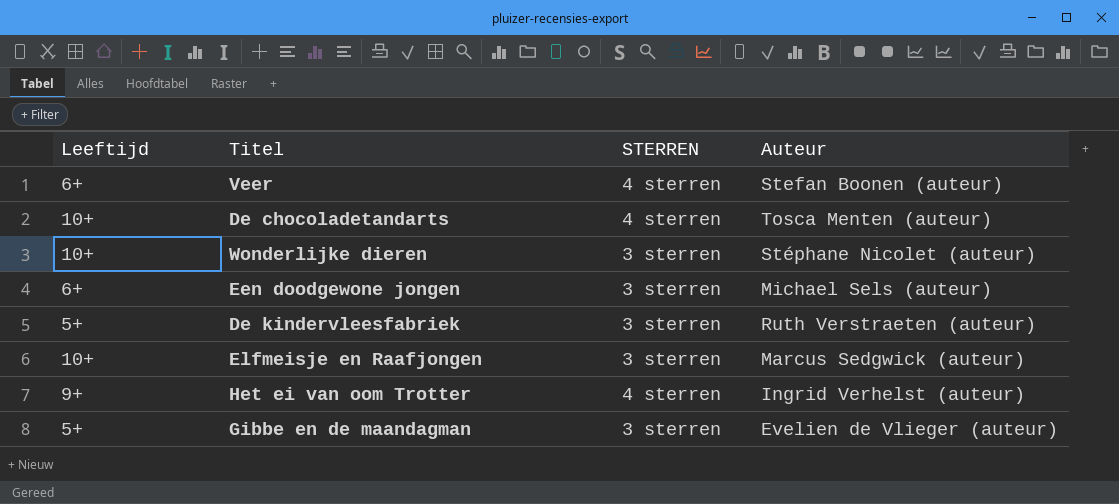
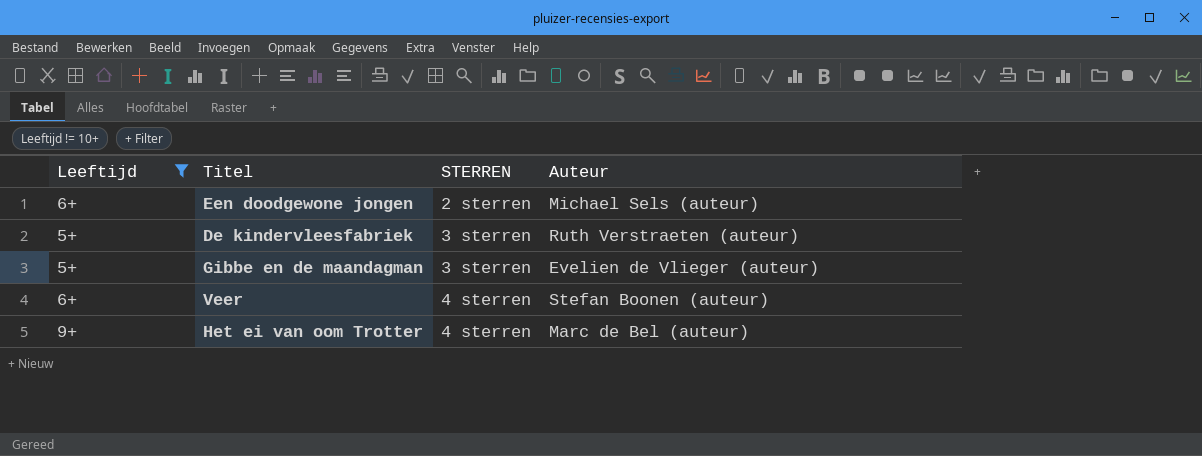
filter: none -> Leeftijd != 10+
row order: none -> STERREN ascending
Een doodgewone jongen | STERREN: 3 sterren -> 2 sterren
Het ei van oom Trotter | Auteur: Ingrid Verhelst (auteur) -> Marc de Bel (auteur)

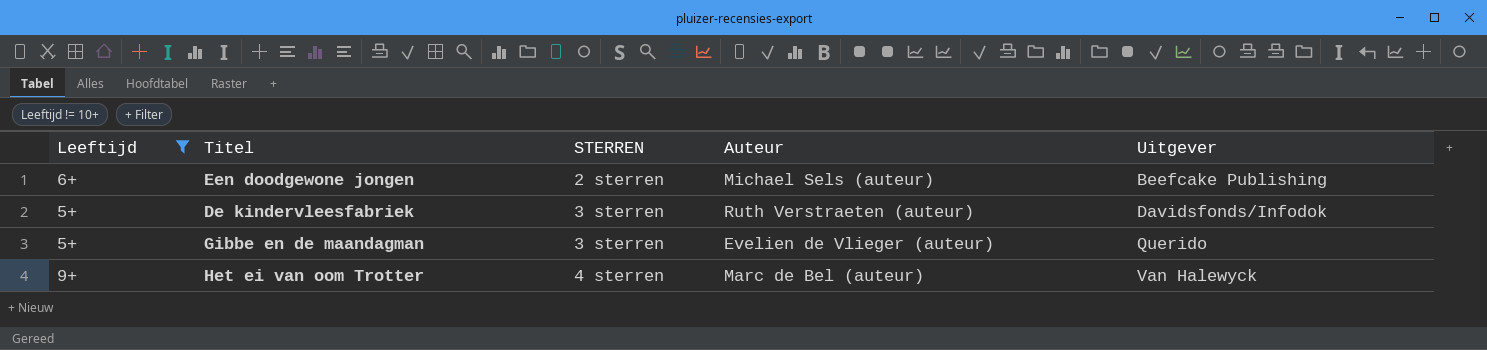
column Uitgever | position: none -> 5
row Veer: 6+ | 4 sterren | Stefan Boonen (auteur) -> none

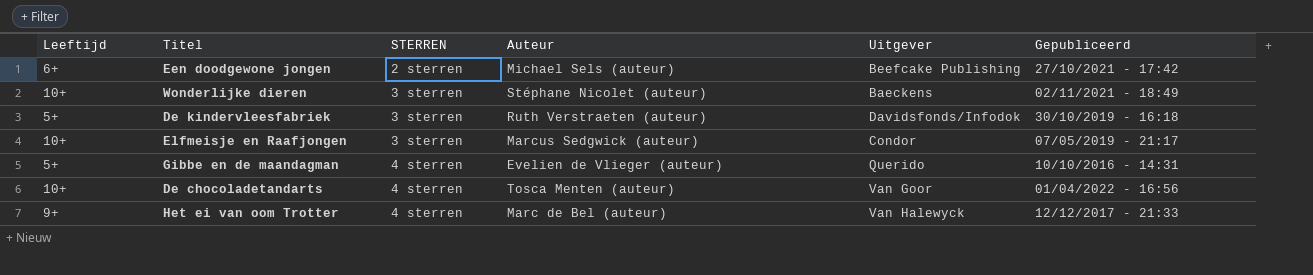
filter: Leeftijd != 10+ -> none
column Gepubliceerd | position: none -> 6
Gibbe en de maandagman | STERREN: 3 sterren -> 4 sterren

